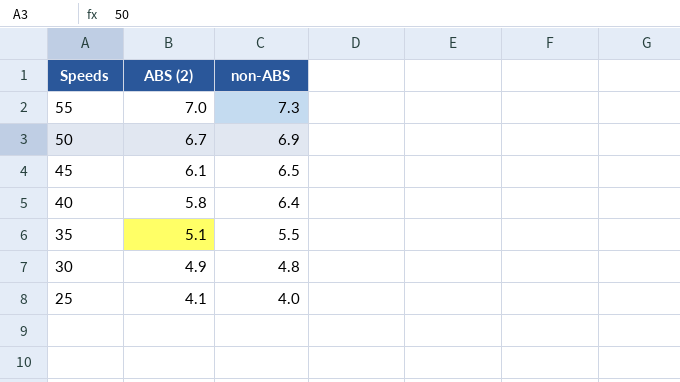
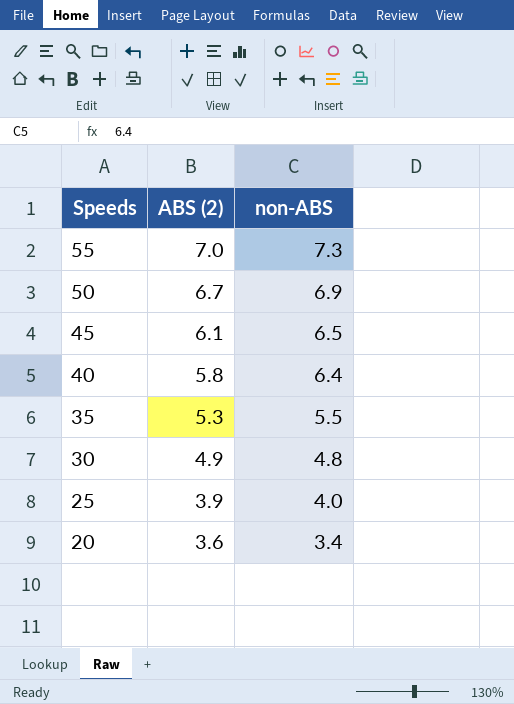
35 | ABS (2): 5.1 -> 5.3
25 | ABS (2): 4.1 -> 3.9
row 20: none -> 3.6 | 3.4

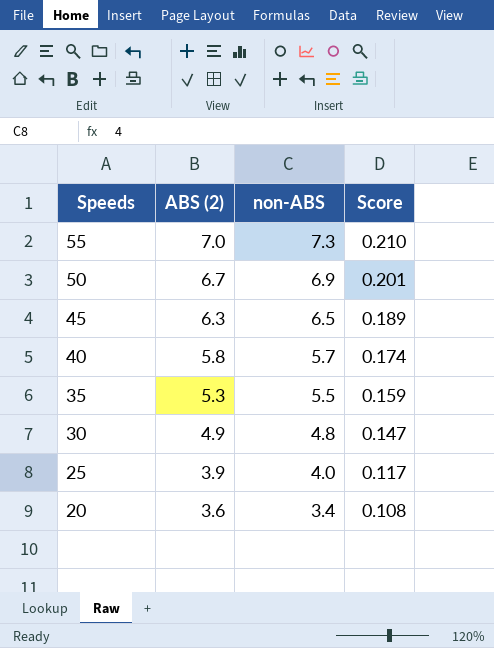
column Score | formula: none -> [ABS (2)] * 0.03
45 | ABS (2): 6.1 -> 6.3
40 | non-ABS: 6.4 -> 5.7

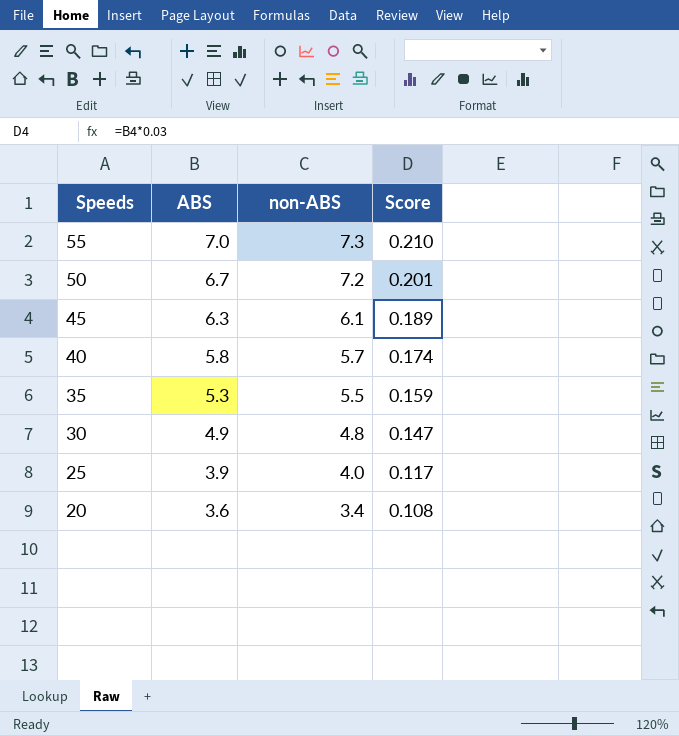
column name: ABS (2) -> ABS
50 | non-ABS: 6.9 -> 7.2
45 | non-ABS: 6.5 -> 6.1

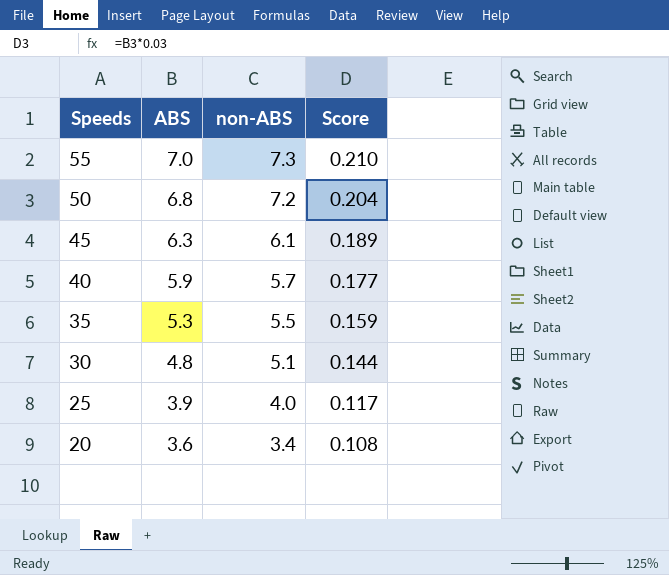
50 | ABS: 6.7 -> 6.8
50 | Score: 0.201 -> 0.204
40 | ABS: 5.8 -> 5.9
40 | Score: 0.174 -> 0.177
30 | ABS: 4.9 -> 4.8
30 | non-ABS: 4.8 -> 5.1
30 | Score: 0.147 -> 0.144

